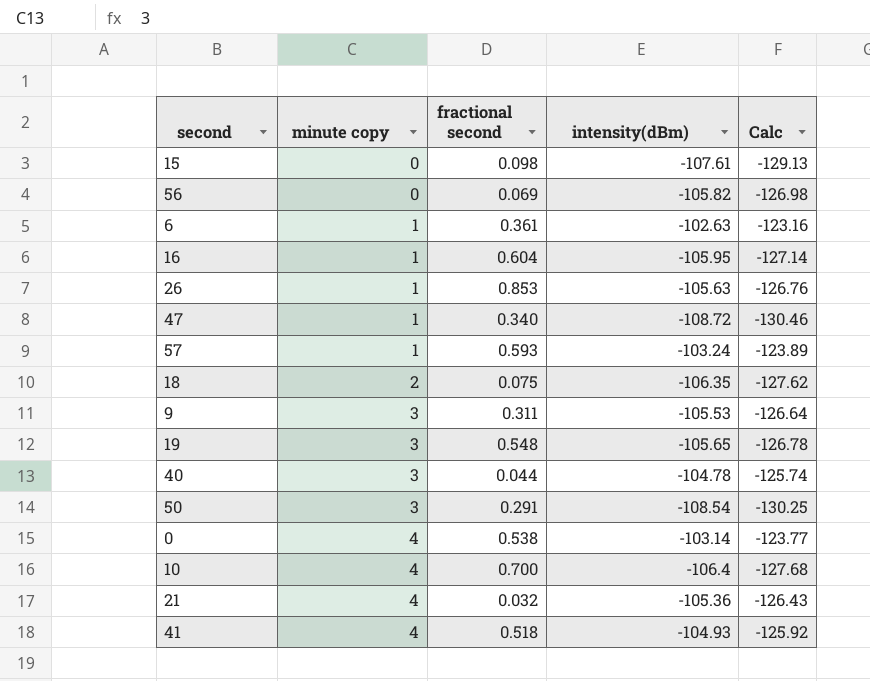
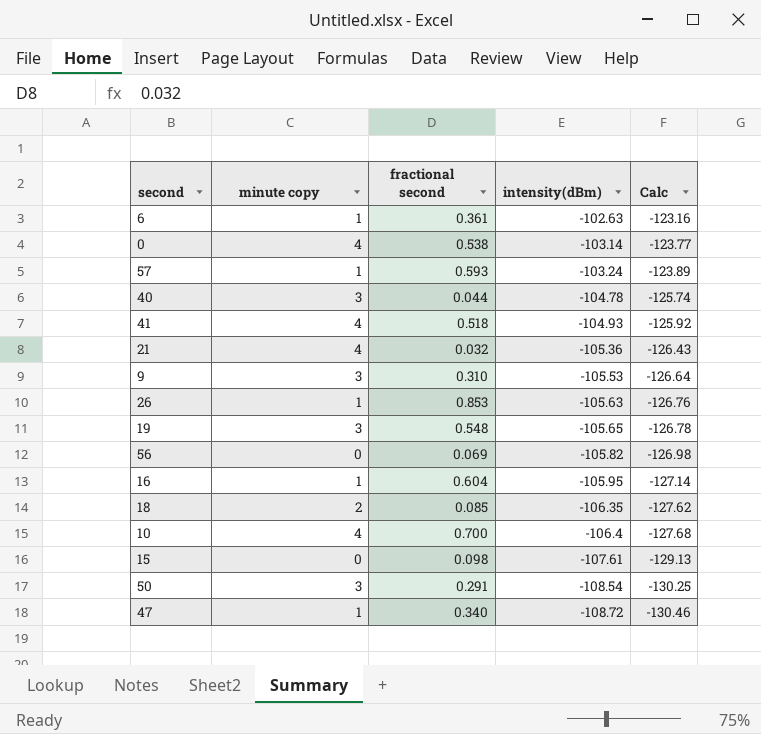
row order: minute copy ascending -> intensity(dBm) descending
9 | fractional second: 0.311 -> 0.310
18 | fractional second: 0.075 -> 0.085

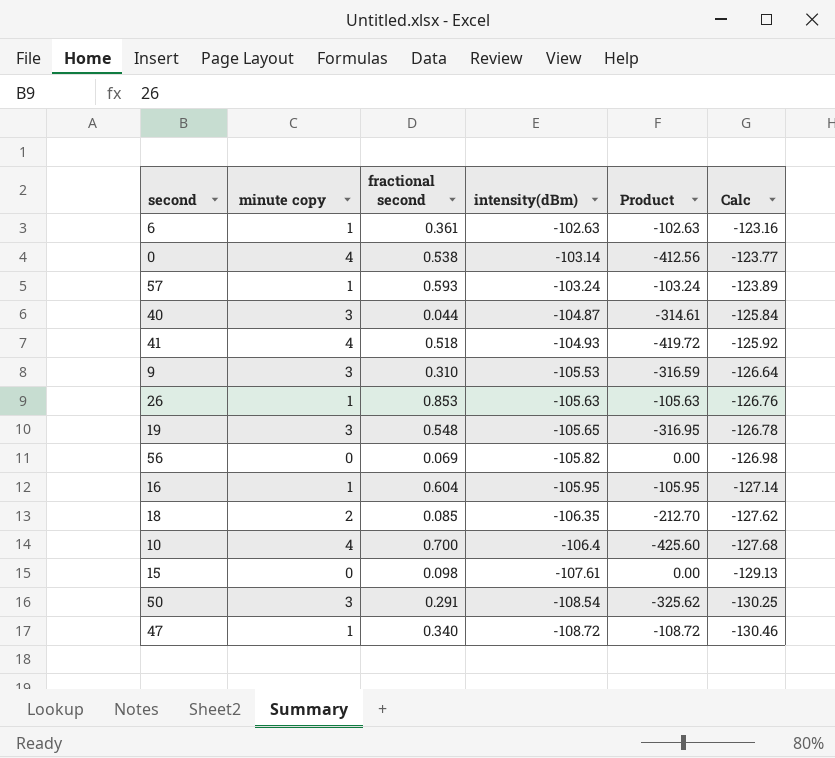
column Product | formula: none -> [minute copy] * [intensity(dBm)]
row 21: 4 | 0.032 | -105.36 | -126.43 -> none
40 | intensity(dBm): -104.78 -> -104.87
40 | Calc: -125.74 -> -125.84

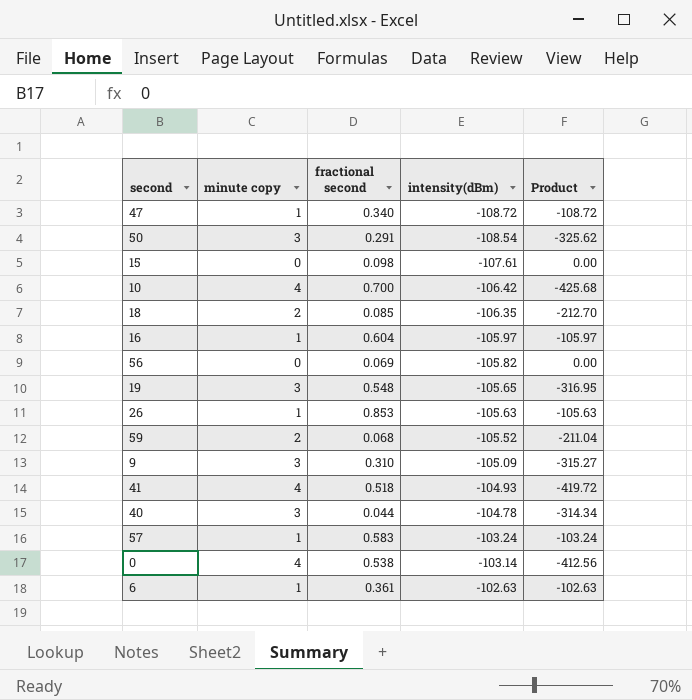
row order: intensity(dBm) descending -> intensity(dBm) ascending
column Calc | formula: [intensity(dBm)] * 1.2 -> none
10 | intensity(dBm): -106.4 -> -106.42
10 | Product: -425.60 -> -425.68
16 | intensity(dBm): -105.95 -> -105.97
16 | Product: -105.95 -> -105.97
row 59: none -> 2 | 0.068 | -105.52 | -211.04
9 | intensity(dBm): -105.53 -> -105.09
9 | Product: -316.59 -> -315.27
40 | intensity(dBm): -104.87 -> -104.78
40 | Product: -314.61 -> -314.34
57 | fractional second: 0.593 -> 0.583

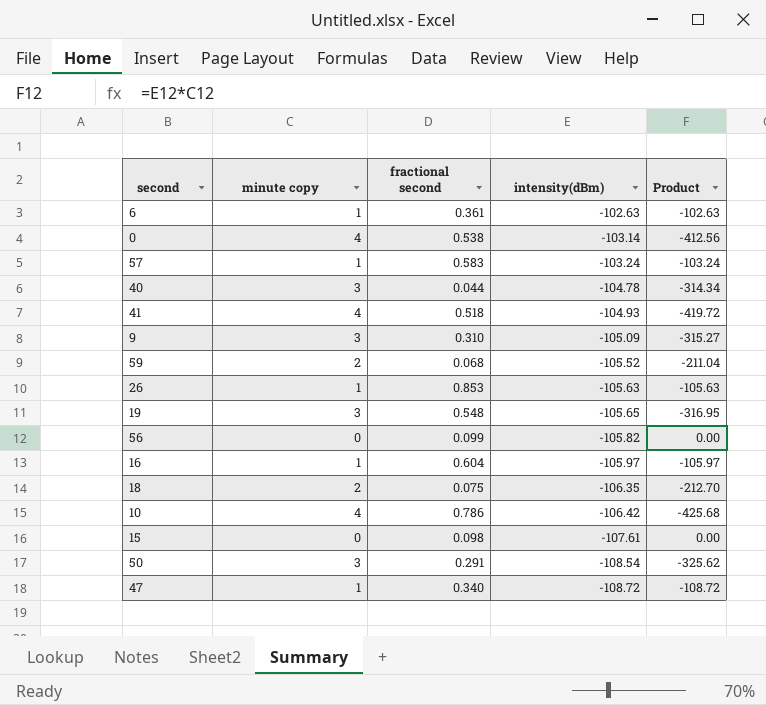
row order: intensity(dBm) ascending -> intensity(dBm) descending
56 | fractional second: 0.069 -> 0.099
18 | fractional second: 0.085 -> 0.075
10 | fractional second: 0.700 -> 0.786

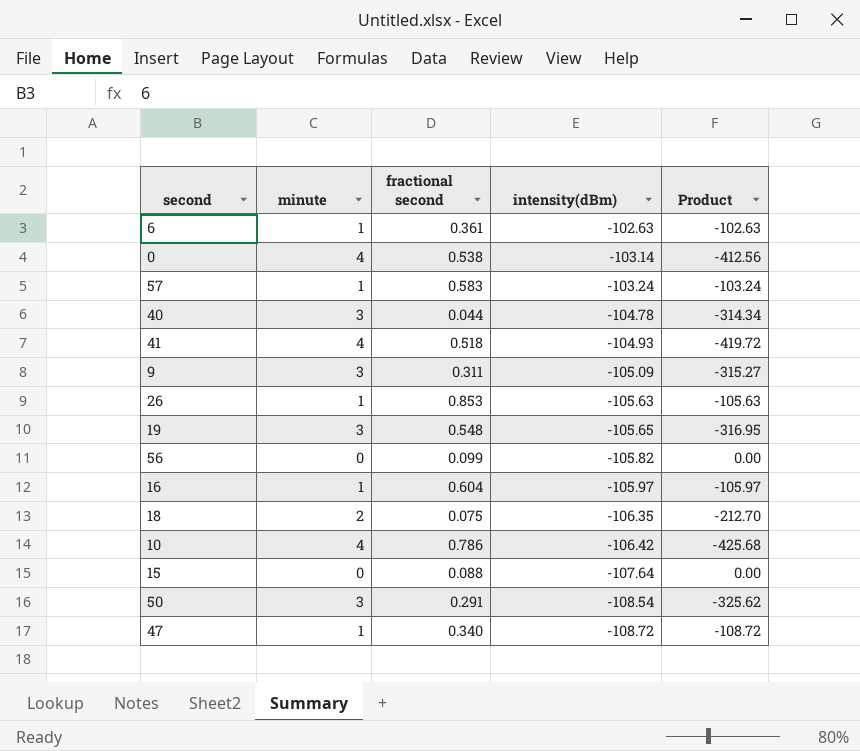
column name: minute copy -> minute
row 59: 2 | 0.068 | -105.52 | -211.04 -> none
9 | fractional second: 0.310 -> 0.311
15 | fractional second: 0.098 -> 0.088
15 | intensity(dBm): -107.61 -> -107.64

